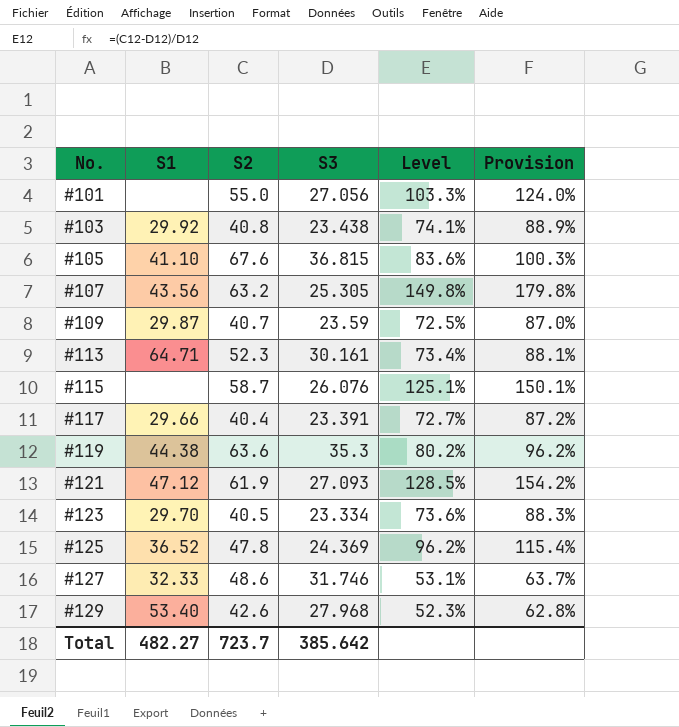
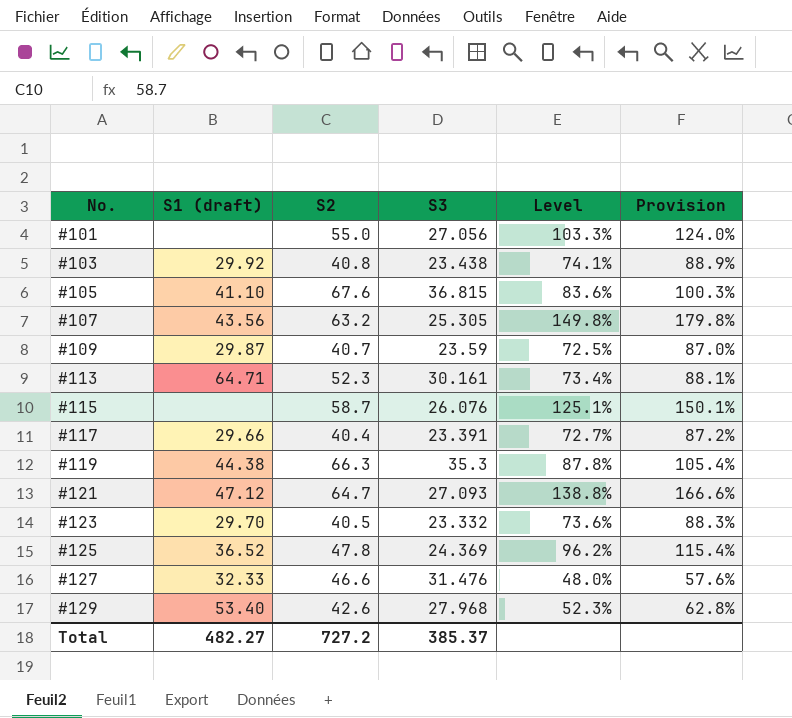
column name: S1 -> S1 (draft)
#119 | S2: 63.6 -> 66.3
#119 | Level: 80.2% -> 87.8%
#119 | Provision: 96.2% -> 105.4%
#121 | S2: 61.9 -> 64.7
#121 | Level: 128.5% -> 138.8%
#121 | Provision: 154.2% -> 166.6%
#123 | S3: 23.334 -> 23.332
#127 | S2: 48.6 -> 46.6
#127 | S3: 31.746 -> 31.476
#127 | Level: 53.1% -> 48.0%
#127 | Provision: 63.7% -> 57.6%
Total | S2: 723.7 -> 727.2
Total | S3: 385.642 -> 385.37

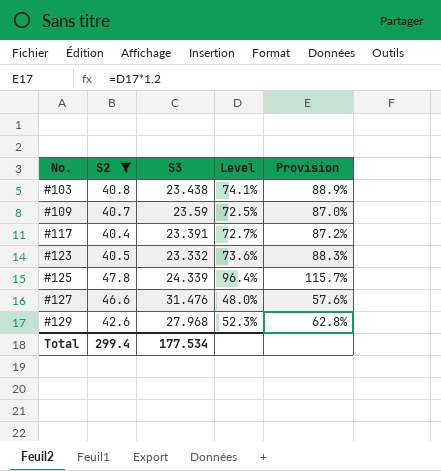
filter: none -> S2 <= 47.8
column S1 (draft) | position: 2 -> none
#125 | S3: 24.369 -> 24.339
#125 | Level: 96.2% -> 96.4%
#125 | Provision: 115.4% -> 115.7%
Total | S2: 727.2 -> 299.4
Total | S3: 385.37 -> 177.534

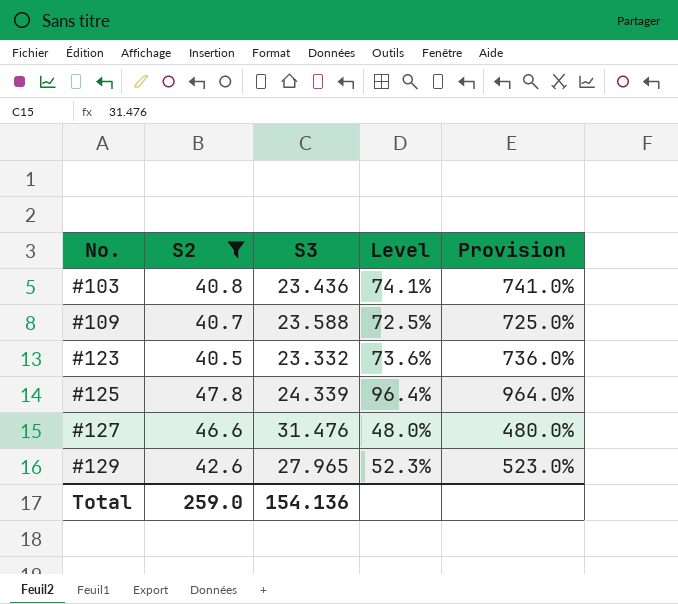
column Provision | formula: [Level] * 1.2 -> [Level] * 10
row #117: 40.4 | 23.391 | 72.7% | 87.2% -> none
#103 | S3: 23.438 -> 23.436
#109 | S3: 23.59 -> 23.588
#129 | S3: 27.968 -> 27.965
Total | S2: 299.4 -> 259.0
Total | S3: 177.534 -> 154.136

